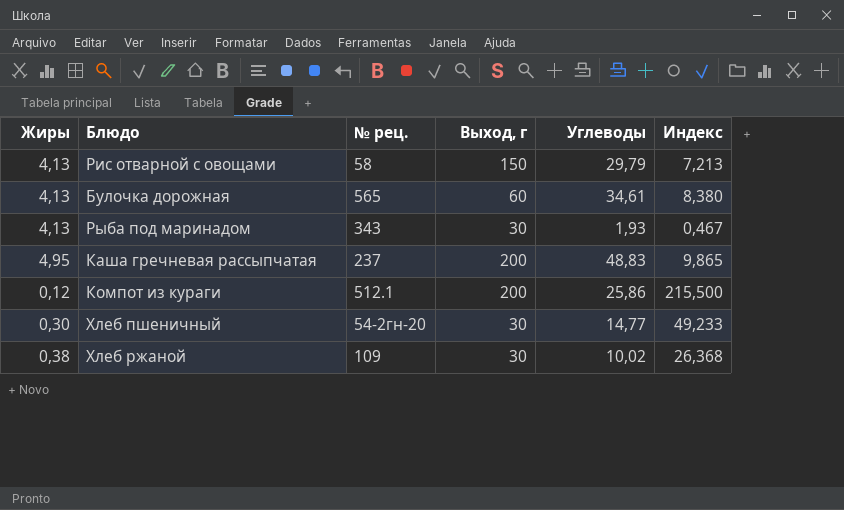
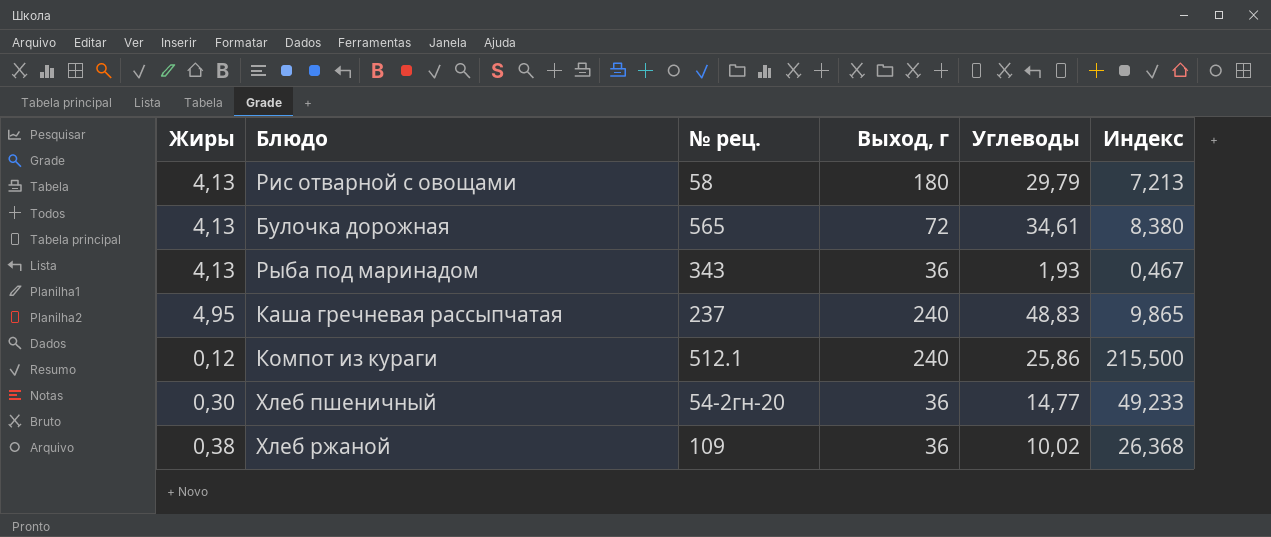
Рис отварной с овощами | Выход, г: 150 -> 180
Булочка дорожная | Выход, г: 60 -> 72
Рыба под маринадом | Выход, г: 30 -> 36
Каша гречневая рассыпчатая | Выход, г: 200 -> 240
Компот из кураги | Выход, г: 200 -> 240
Хлеб пшеничный | Выход, г: 30 -> 36
Хлеб ржаной | Выход, г: 30 -> 36

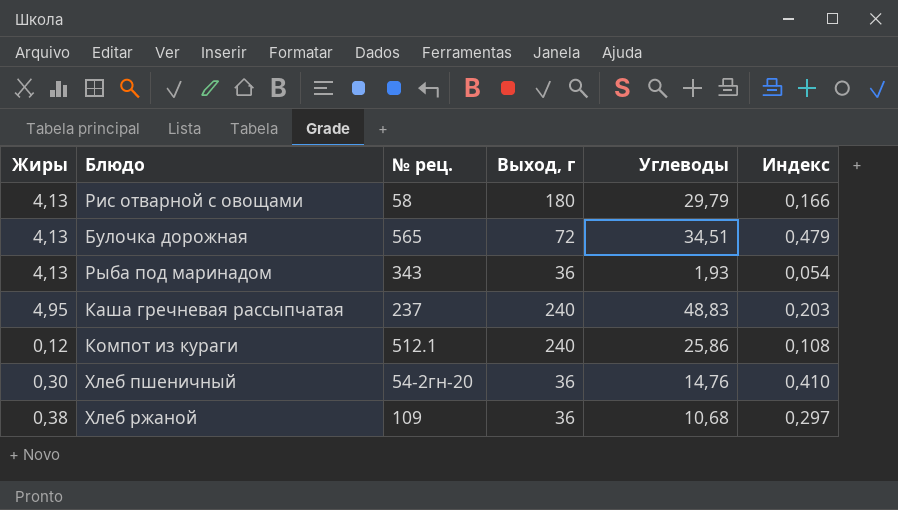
column Индекс | formula: [Углеводы] / [Жиры] -> [Углеводы] / [Выход, г]
Булочка дорожная | Углеводы: 34,61 -> 34,51
Хлеб пшеничный | Углеводы: 14,77 -> 14,76
Хлеб ржаной | Углеводы: 10,02 -> 10,68

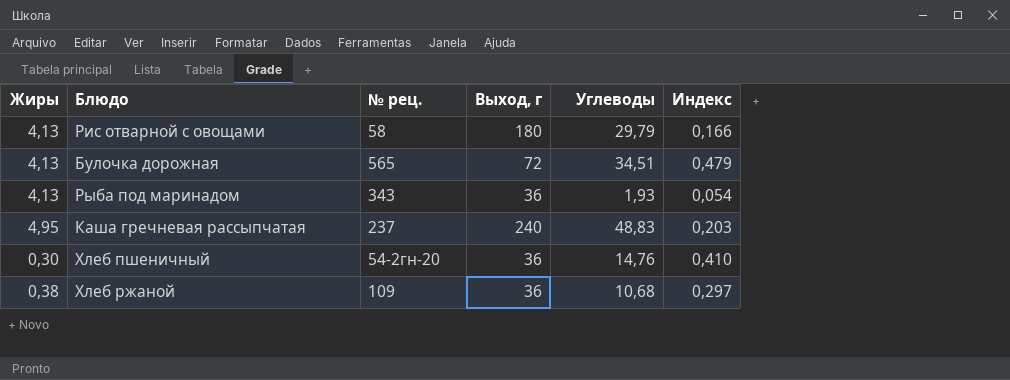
row Компот из кураги: 0,12 | 512.1 | 240 | 25,86 | 0,108 -> none

